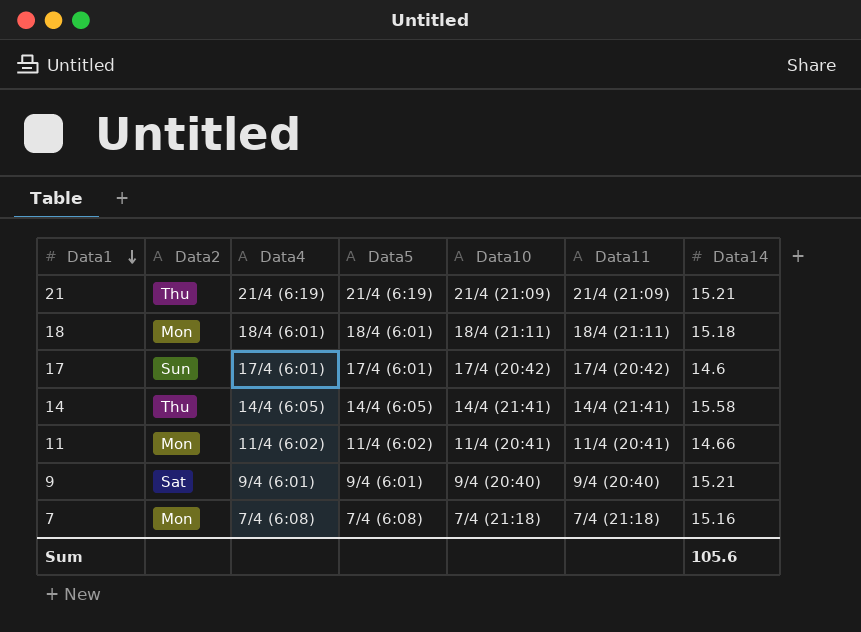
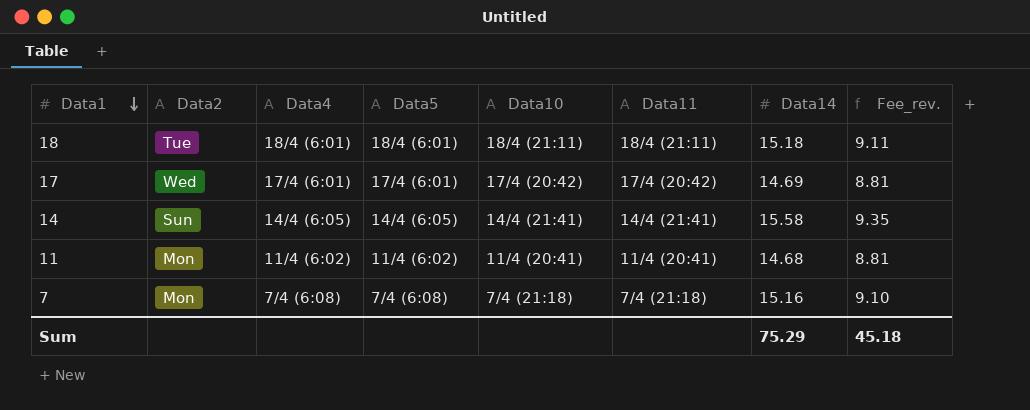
column Fee_rev. | formula: none -> [Data14] * 0.6
row 21: Thu | 21/4 (6:19) | 21/4 (6:19) | 21/4 (21:09) | 21/4 (21:09) | 15.21 -> none
row 9: Sat | 9/4 (6:01) | 9/4 (6:01) | 9/4 (20:40) | 9/4 (20:40) | 15.21 -> none
18 | Data2: Mon -> Tue
17 | Data2: Sun -> Wed
17 | Data14: 14.6 -> 14.69
14 | Data2: Thu -> Sun
11 | Data14: 14.66 -> 14.68
Sum | Data14: 105.6 -> 75.29

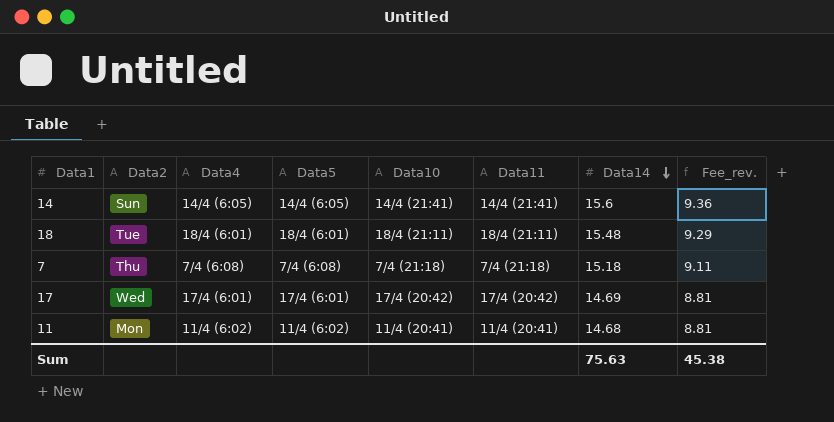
row order: Data1 descending -> Data14 descending
14 | Data14: 15.58 -> 15.6
14 | Fee_rev.: 9.35 -> 9.36
18 | Data14: 15.18 -> 15.48
18 | Fee_rev.: 9.11 -> 9.29
7 | Data2: Mon -> Thu
7 | Data14: 15.16 -> 15.18
7 | Fee_rev.: 9.10 -> 9.11
Sum | Data14: 75.29 -> 75.63
Sum | Fee_rev.: 45.18 -> 45.38

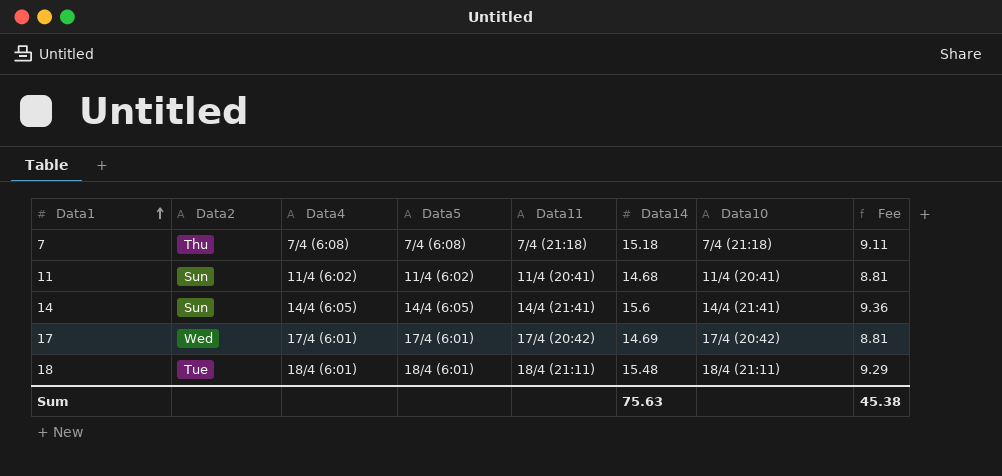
row order: Data14 descending -> Data1 ascending
column Data10 | position: 5 -> 7
column name: Fee_rev. -> Fee
11 | Data2: Mon -> Sun

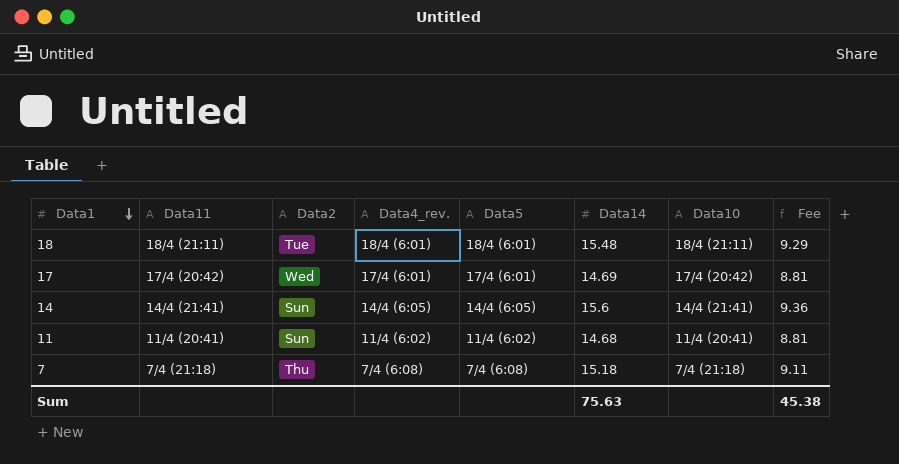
row order: Data1 ascending -> Data1 descending
column Data11 | position: 5 -> 2
column name: Data4 -> Data4_rev.

